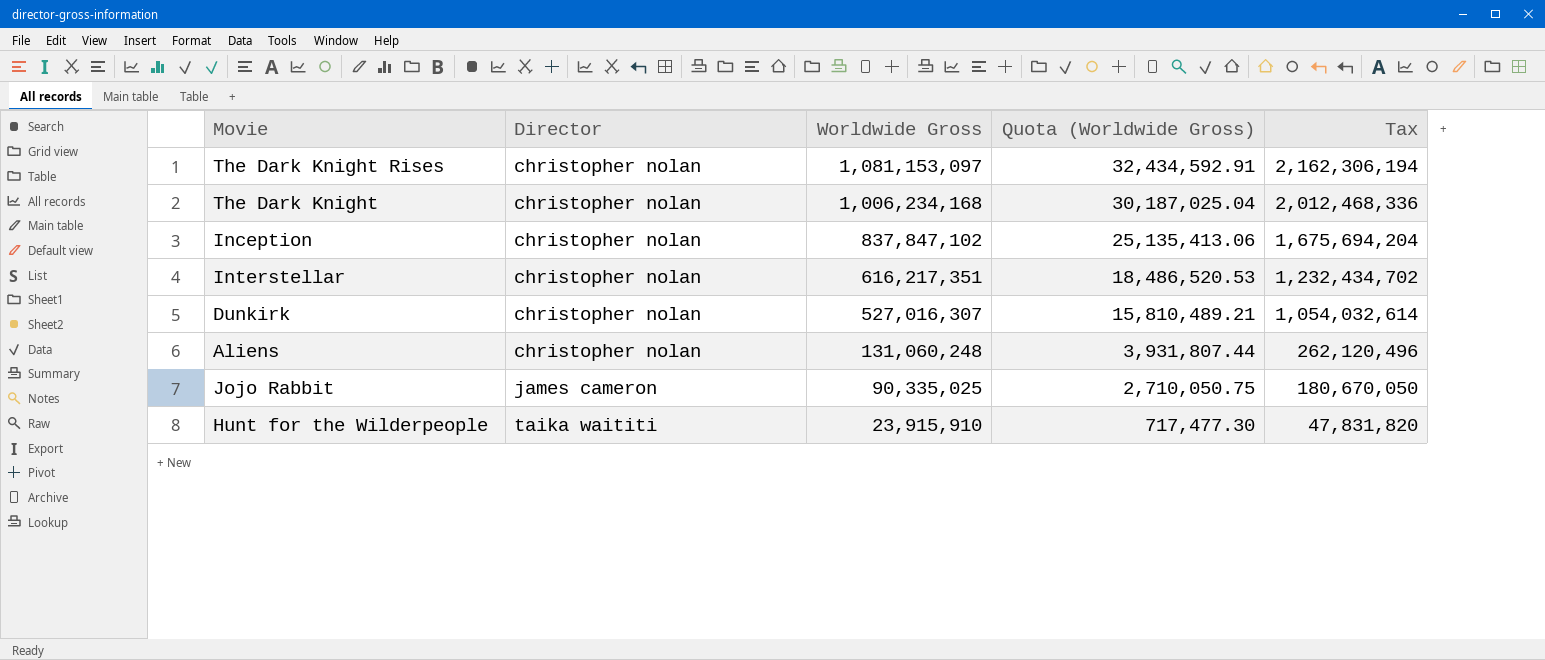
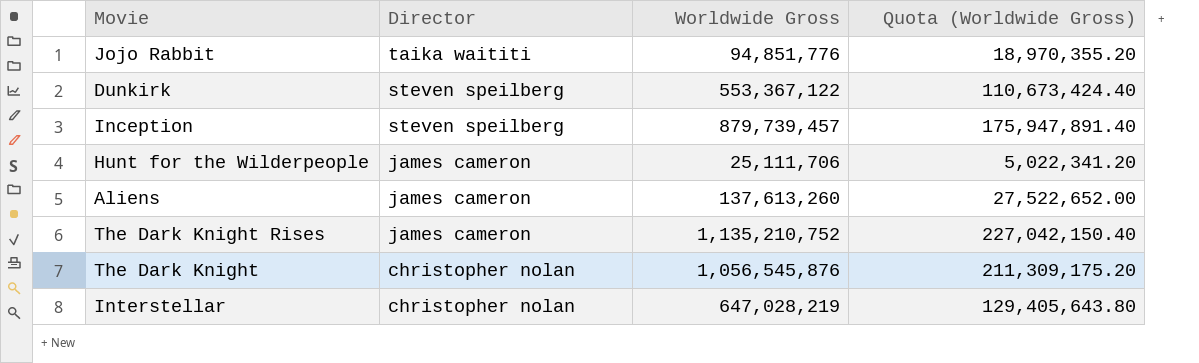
row order: Director ascending -> Director descending
column Tax | formula: [Worldwide Gross] * 2 -> none
column Quota (Worldwide Gross) | formula: [Worldwide Gross] * 0.03 -> [Worldwide Gross] * 0.2
Jojo Rabbit | Director: james cameron -> taika waititi
Jojo Rabbit | Worldwide Gross: 90,335,025 -> 94,851,776
Dunkirk | Director: christopher nolan -> steven speilberg
Dunkirk | Worldwide Gross: 527,016,307 -> 553,367,122
Inception | Director: christopher nolan -> steven speilberg
Inception | Worldwide Gross: 837,847,102 -> 879,739,457
Hunt for the Wilderpeople | Director: taika waititi -> james cameron
Hunt for the Wilderpeople | Worldwide Gross: 23,915,910 -> 25,111,706
Aliens | Director: christopher nolan -> james cameron
Aliens | Worldwide Gross: 131,060,248 -> 137,613,260
The Dark Knight Rises | Director: christopher nolan -> james cameron
The Dark Knight Rises | Worldwide Gross: 1,081,153,097 -> 1,135,210,752
The Dark Knight | Worldwide Gross: 1,006,234,168 -> 1,056,545,876
Interstellar | Worldwide Gross: 616,217,351 -> 647,028,219

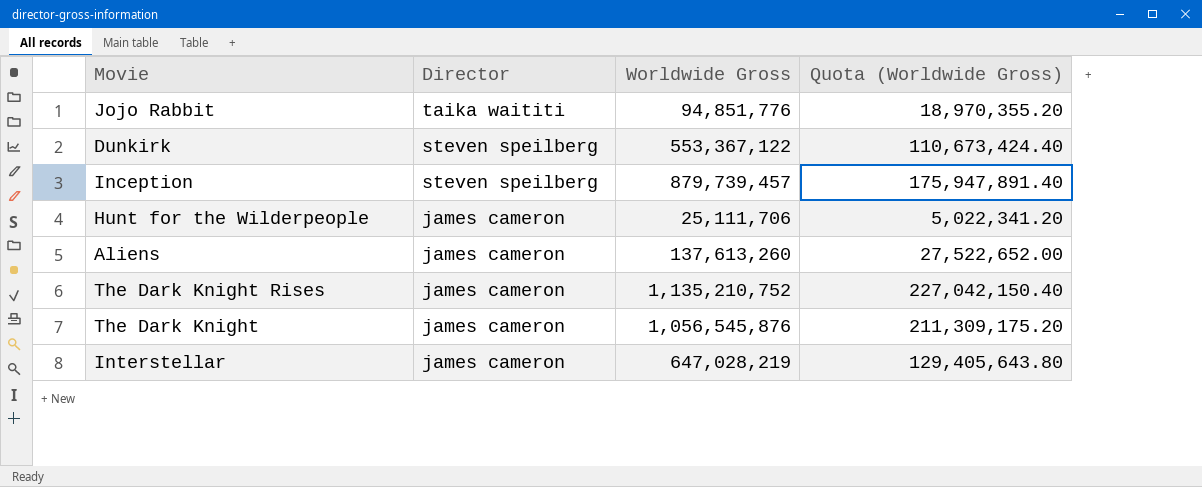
The Dark Knight | Director: christopher nolan -> james cameron
Interstellar | Director: christopher nolan -> james cameron

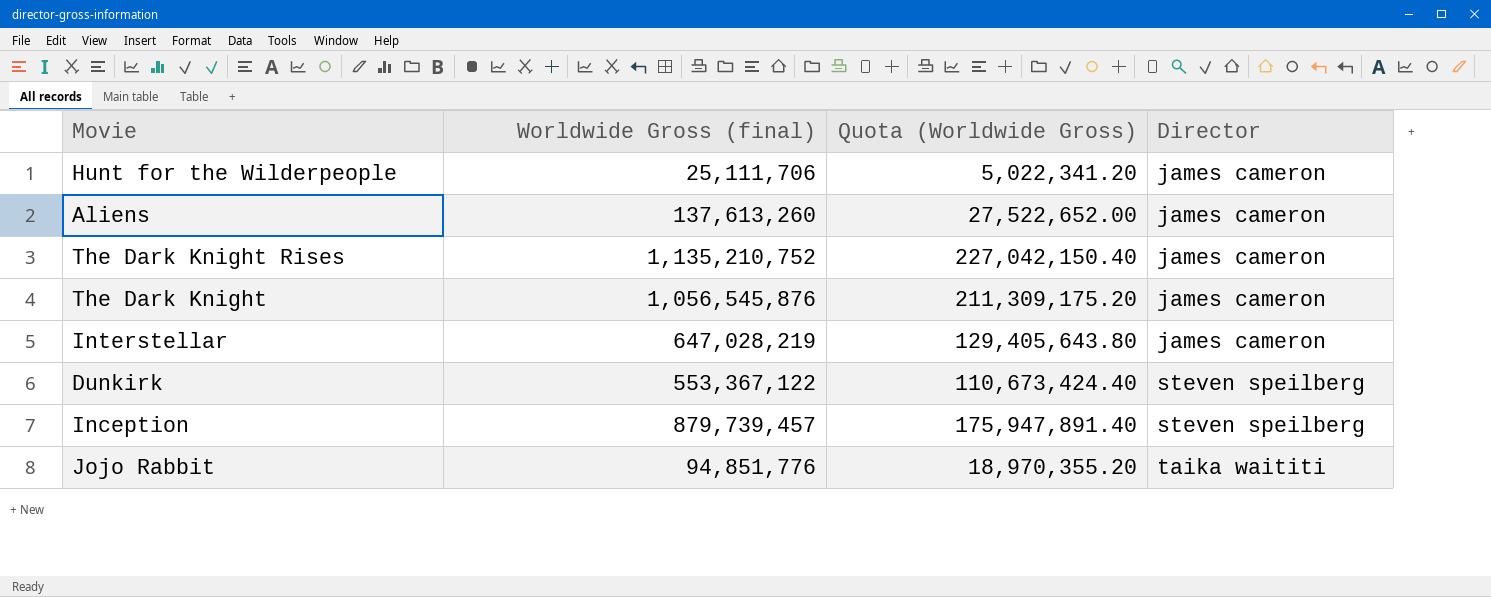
row order: Director descending -> Director ascending
column name: Worldwide Gross -> Worldwide Gross (final)
column Director | position: 2 -> 4

